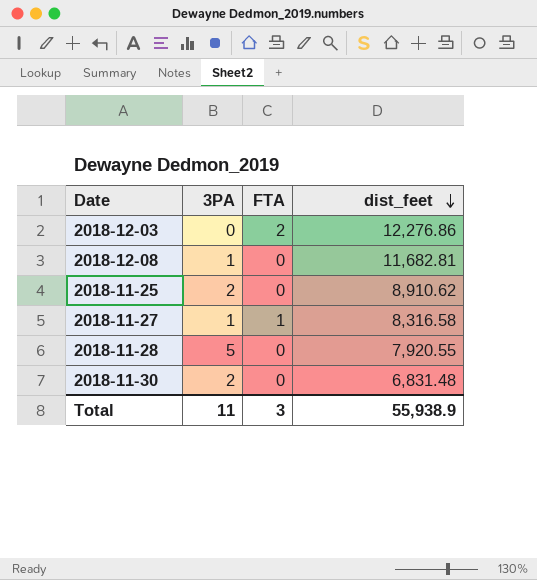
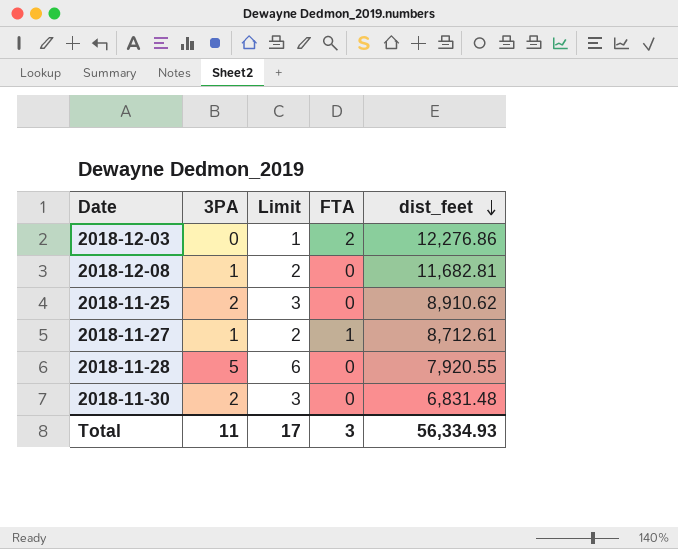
column Limit | formula: none -> [3PA] + 1
2018-11-27 | dist_feet: 8,316.58 -> 8,712.61
Total | dist_feet: 55,938.9 -> 56,334.93

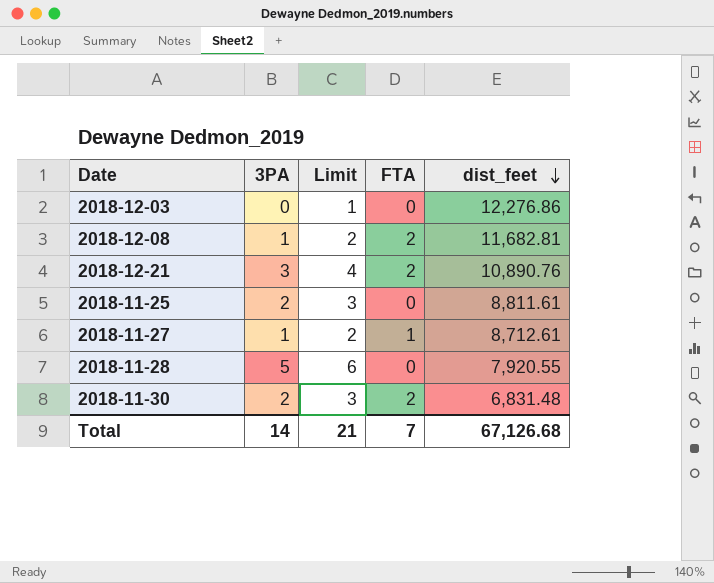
2018-12-03 | FTA: 2 -> 0
2018-12-08 | FTA: 0 -> 2
row 2018-12-21: none -> 3 | 4 | 2 | 10,890.76
2018-11-25 | dist_feet: 8,910.62 -> 8,811.61
2018-11-30 | FTA: 0 -> 2
Total | 3PA: 11 -> 14
Total | Limit: 17 -> 21
Total | FTA: 3 -> 7
Total | dist_feet: 56,334.93 -> 67,126.68

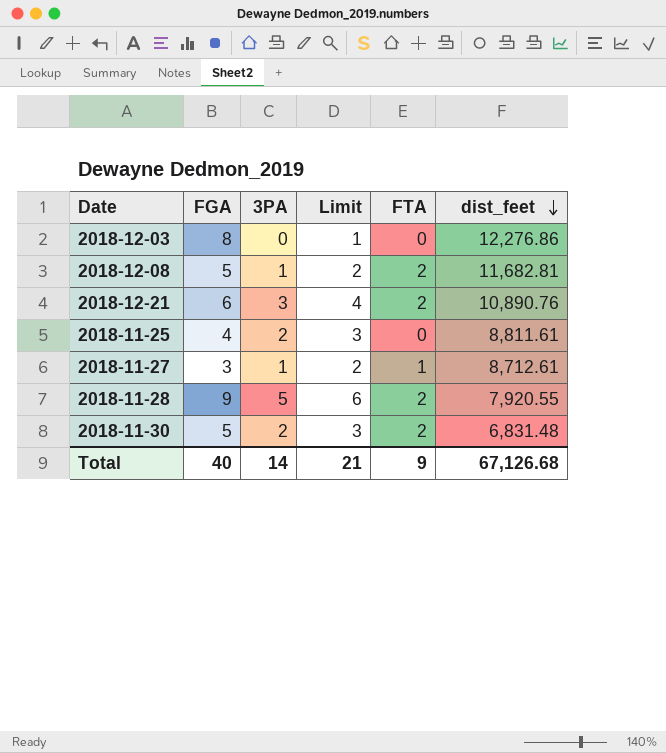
column FGA | position: none -> 2
2018-11-28 | FTA: 0 -> 2
Total | FTA: 7 -> 9

